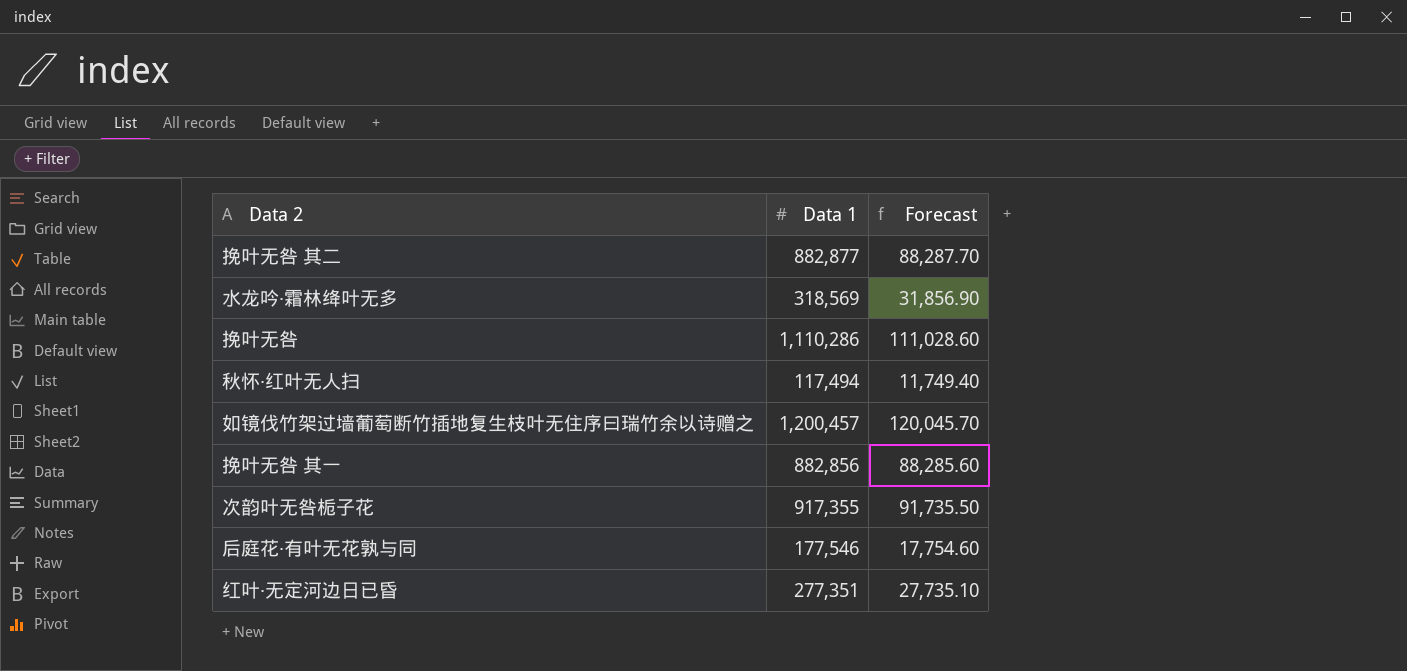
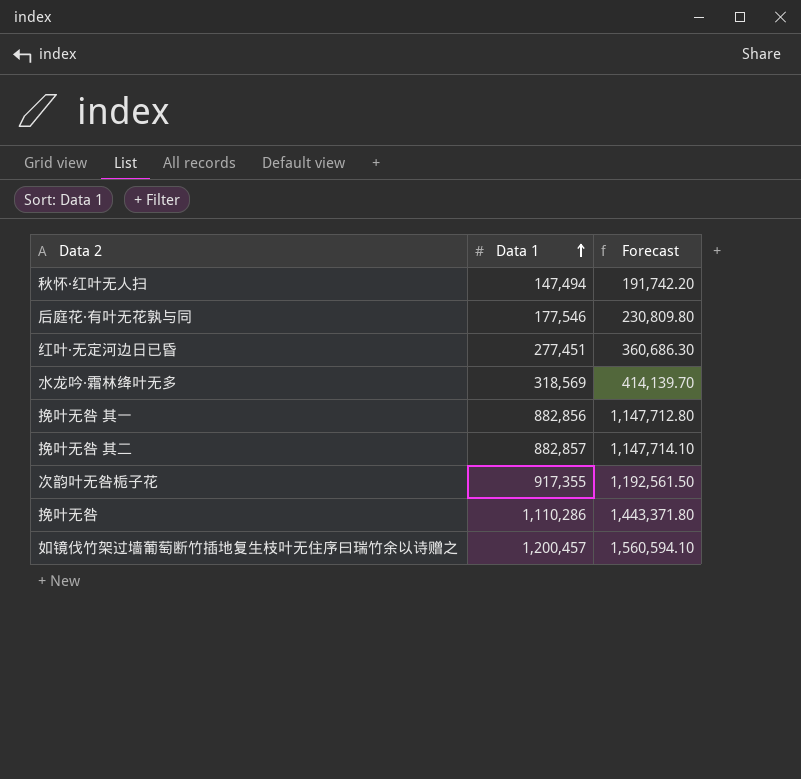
row order: none -> Data 1 ascending
column Forecast | formula: [Data 1] * 0.1 -> [Data 1] * 1.3
秋怀·红叶无人扫 | Data 1: 117,494 -> 147,494
红叶·无定河边日已昏 | Data 1: 277,351 -> 277,451
挽叶无咎 其二 | Data 1: 882,877 -> 882,857

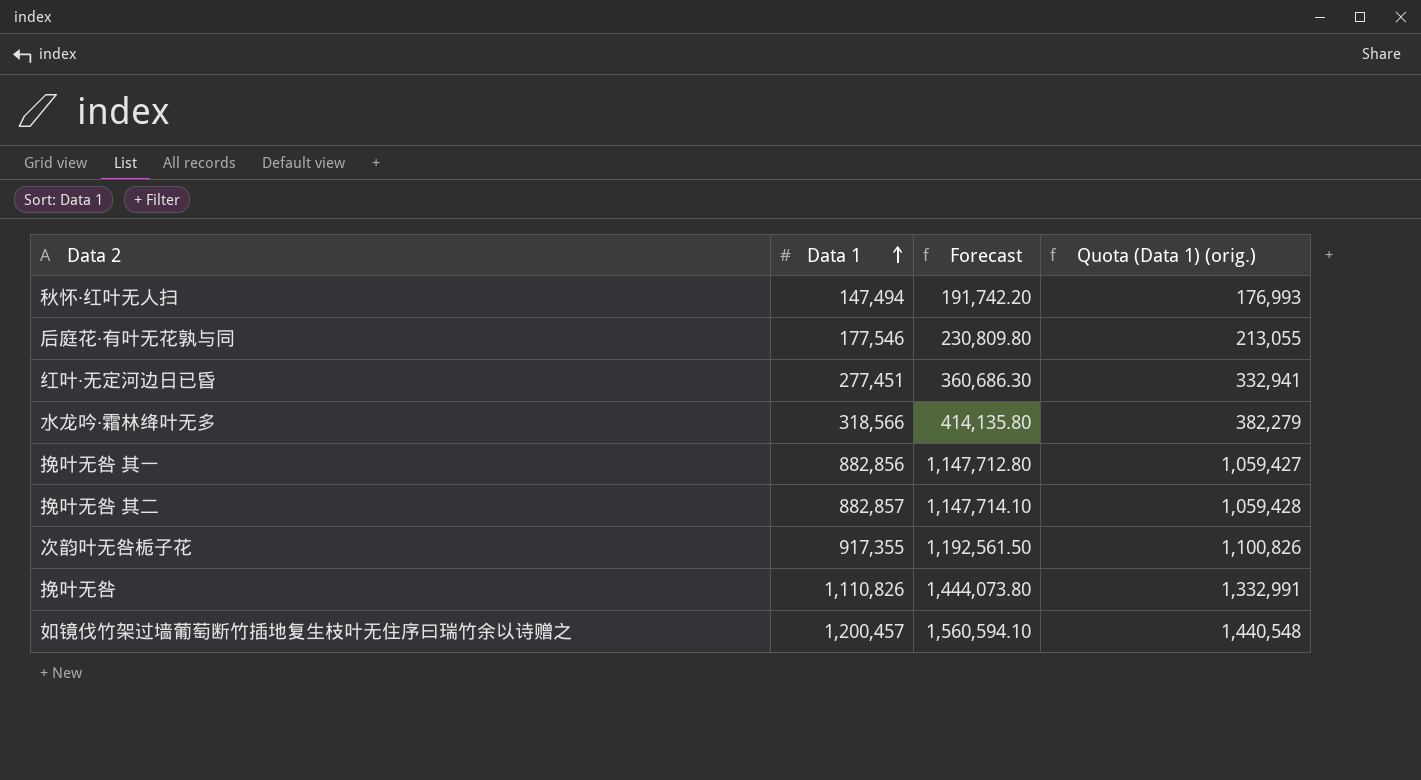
column Quota (Data 1) (orig.) | formula: none -> [Data 1] * 1.2
水龙吟·霜林绛叶无多 | Data 1: 318,569 -> 318,566
水龙吟·霜林绛叶无多 | Forecast: 414,139.70 -> 414,135.80
挽叶无咎 | Data 1: 1,110,286 -> 1,110,826
挽叶无咎 | Forecast: 1,443,371.80 -> 1,444,073.80

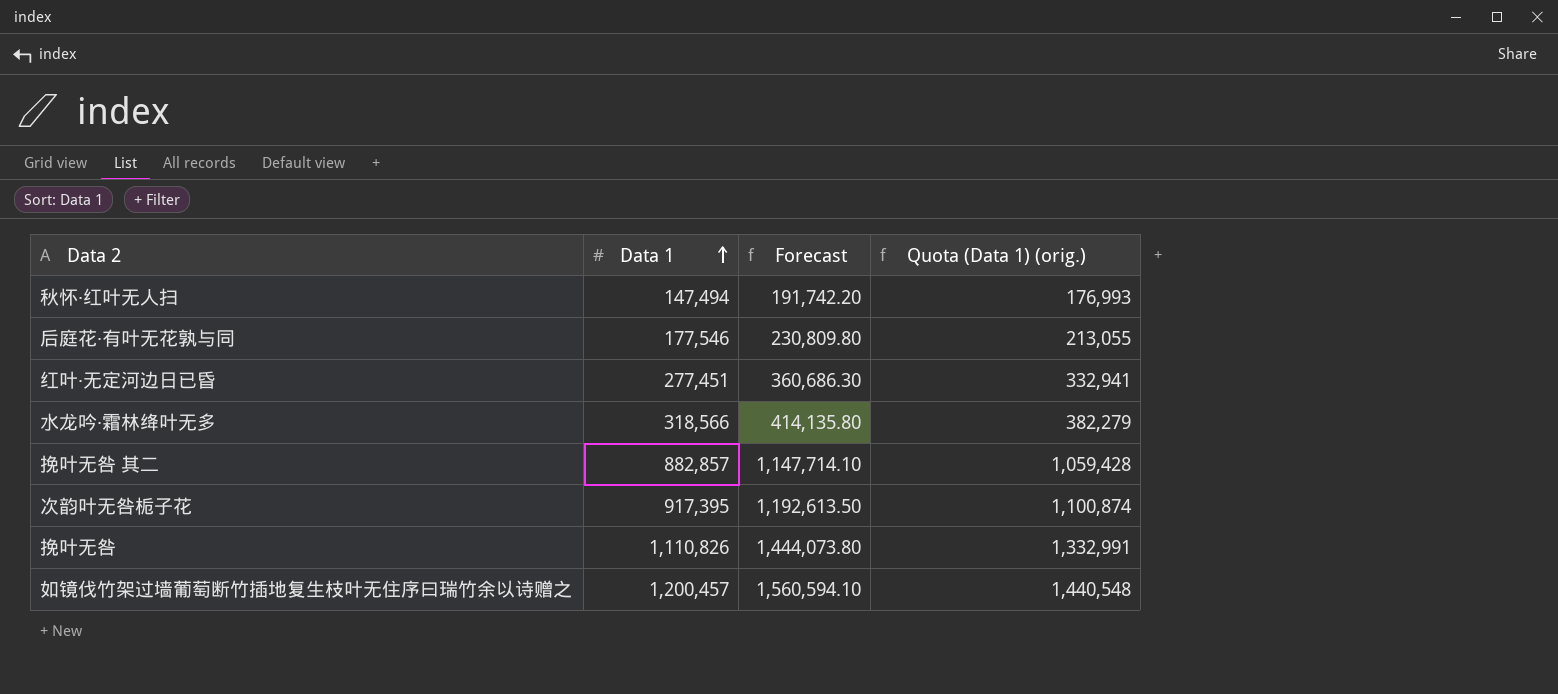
row 挽叶无咎 其一: 882,856 | 1,147,712.80 | 1,059,427 -> none
次韵叶无咎栀子花 | Data 1: 917,355 -> 917,395
次韵叶无咎栀子花 | Forecast: 1,192,561.50 -> 1,192,613.50
次韵叶无咎栀子花 | Quota (Data 1) (orig.): 1,100,826 -> 1,100,874

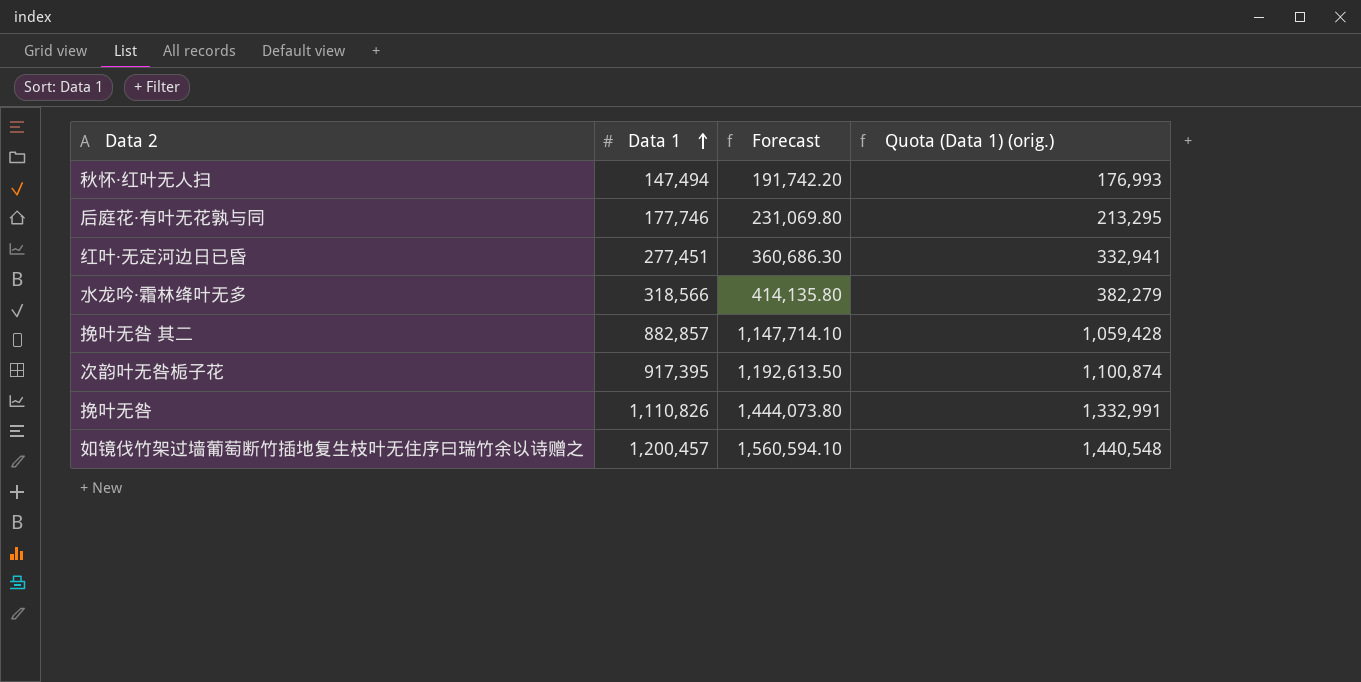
后庭花·有叶无花孰与同 | Data 1: 177,546 -> 177,746
后庭花·有叶无花孰与同 | Forecast: 230,809.80 -> 231,069.80
后庭花·有叶无花孰与同 | Quota (Data 1) (orig.): 213,055 -> 213,295

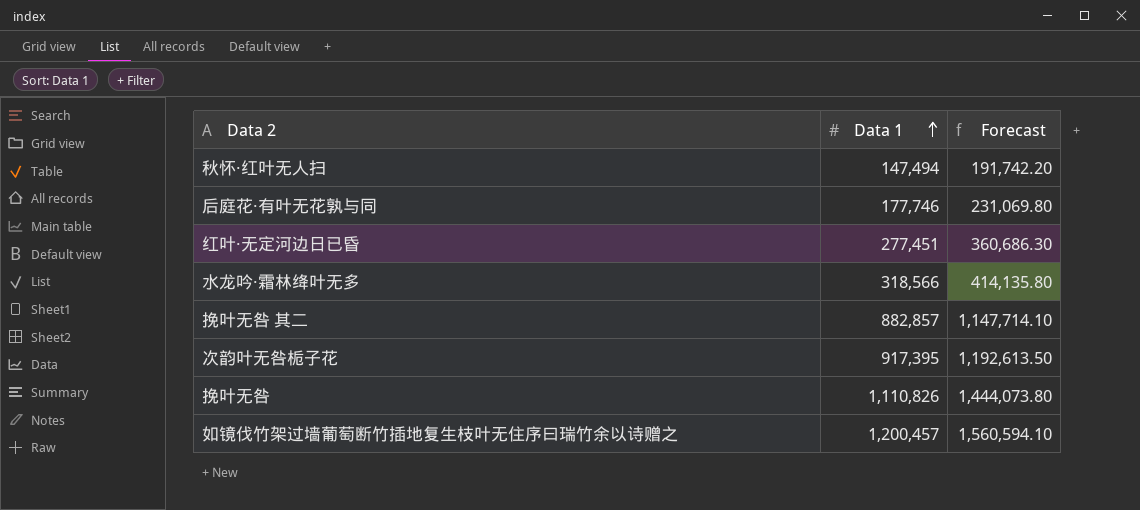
column Quota (Data 1) (orig.) | formula: [Data 1] * 1.2 -> none

